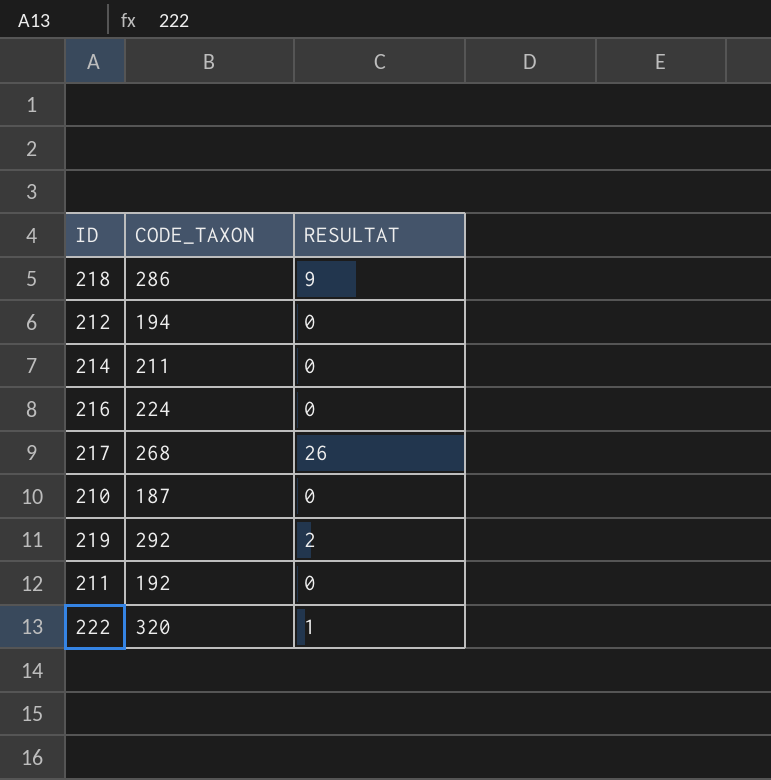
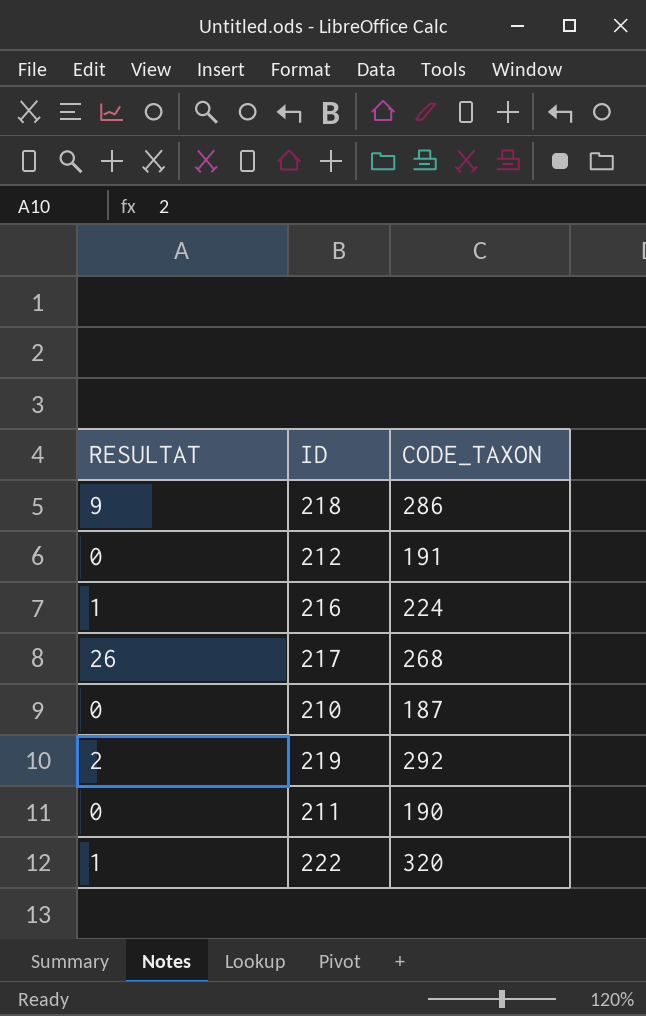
column RESULTAT | position: 3 -> 1
row 214: 211 | 0 -> none
212 | CODE_TAXON: 194 -> 191
216 | RESULTAT: 0 -> 1
211 | CODE_TAXON: 192 -> 190

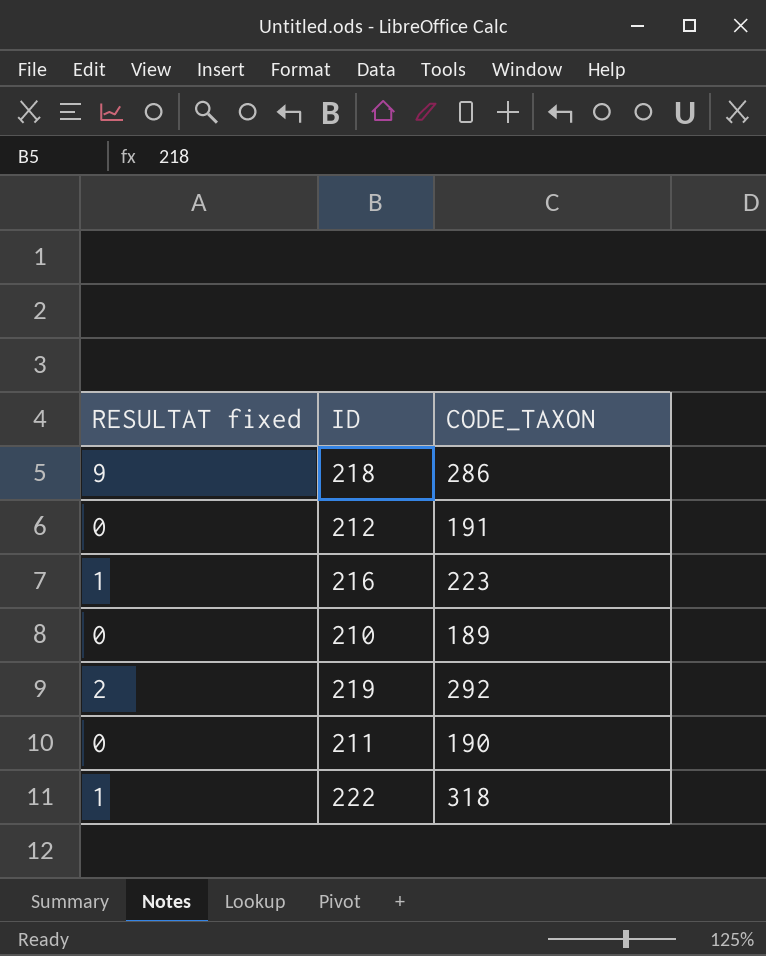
column name: RESULTAT -> RESULTAT fixed
row 217: 26 | 268 -> none
216 | CODE_TAXON: 224 -> 223
210 | CODE_TAXON: 187 -> 189
222 | CODE_TAXON: 320 -> 318

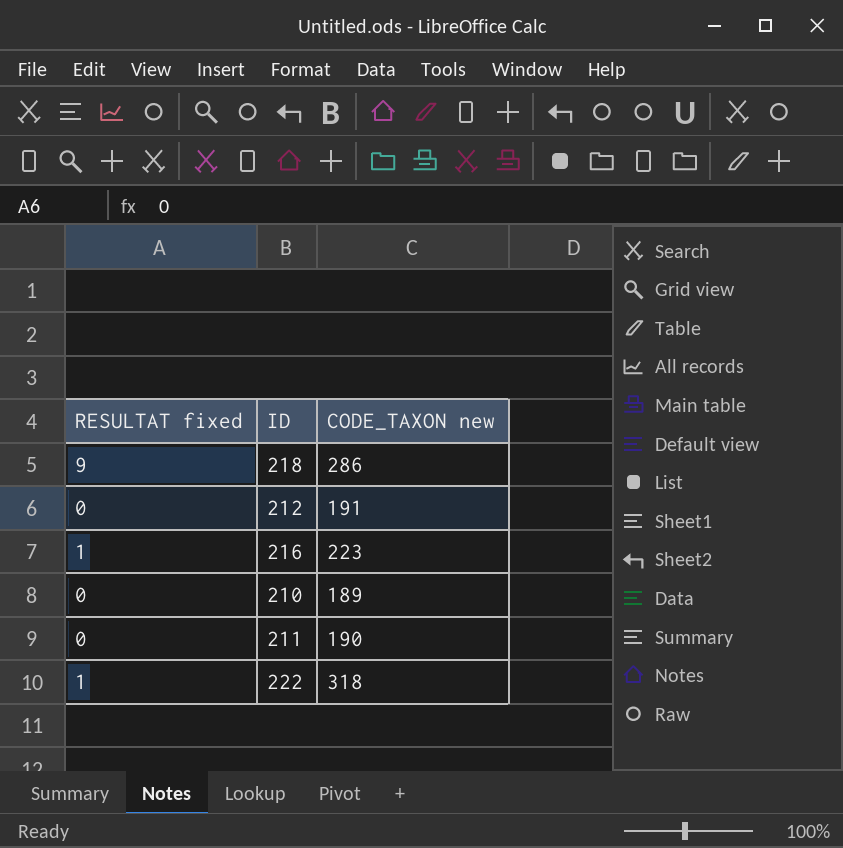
column name: CODE_TAXON -> CODE_TAXON new
row 219: 2 | 292 -> none

